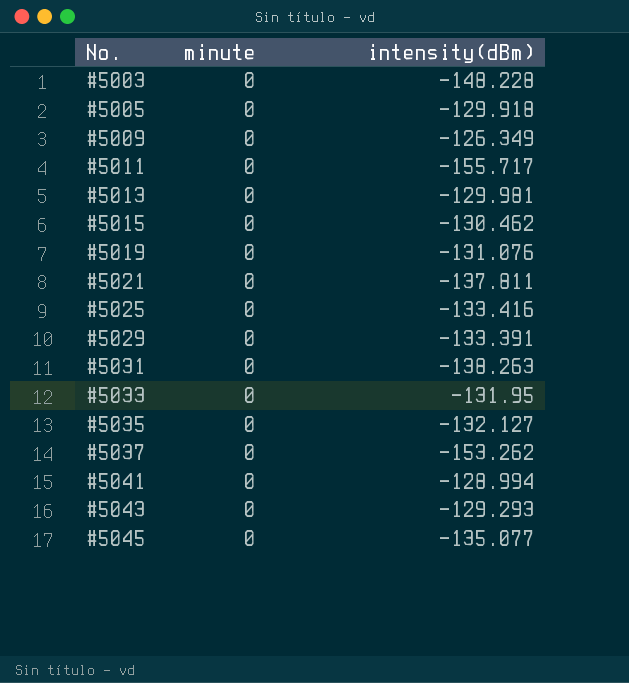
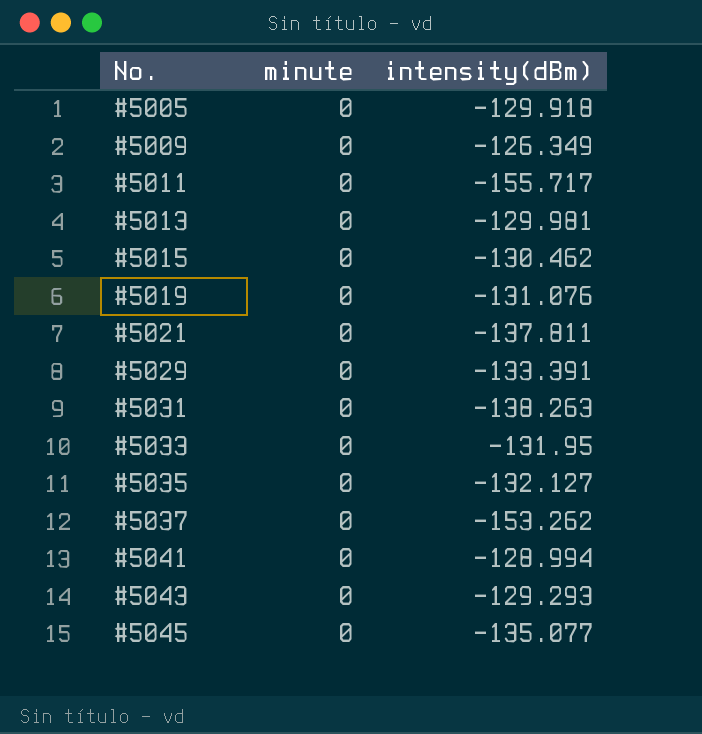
row #5003: 0 | -148.228 -> none
row #5025: 0 | -133.416 -> none

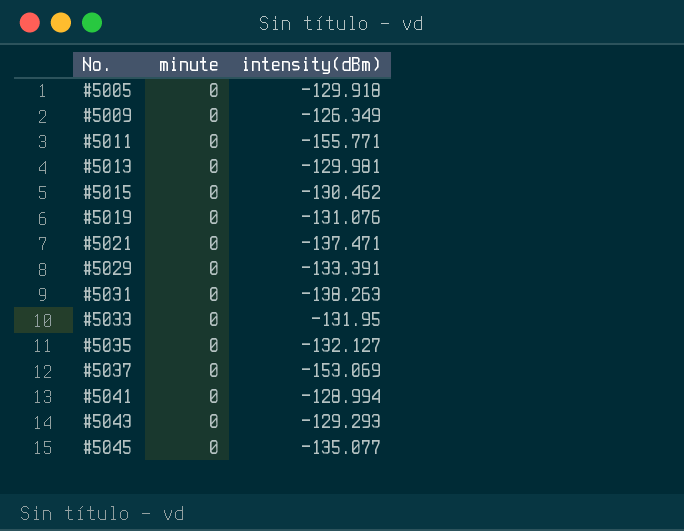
#5011 | intensity(dBm): -155.717 -> -155.771
#5021 | intensity(dBm): -137.811 -> -137.471
#5037 | intensity(dBm): -153.262 -> -153.069

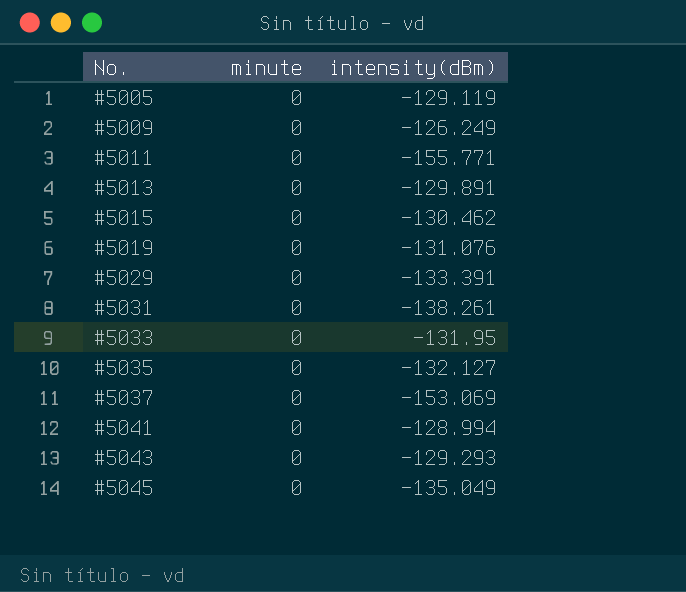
row #5021: 0 | -137.471 -> none
#5005 | intensity(dBm): -129.918 -> -129.119
#5009 | intensity(dBm): -126.349 -> -126.249
#5013 | intensity(dBm): -129.981 -> -129.891
#5031 | intensity(dBm): -138.263 -> -138.261
#5045 | intensity(dBm): -135.077 -> -135.049

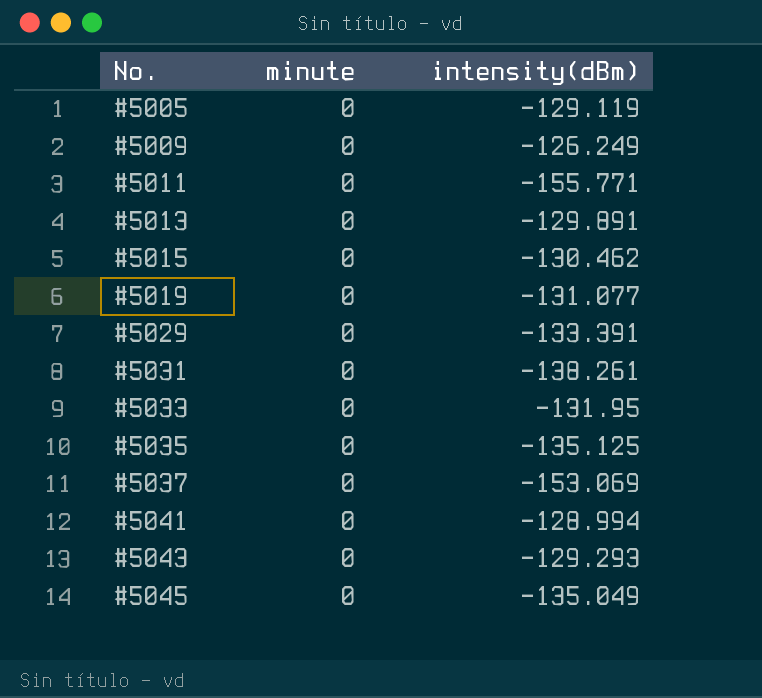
#5019 | intensity(dBm): -131.076 -> -131.077
#5035 | intensity(dBm): -132.127 -> -135.125

